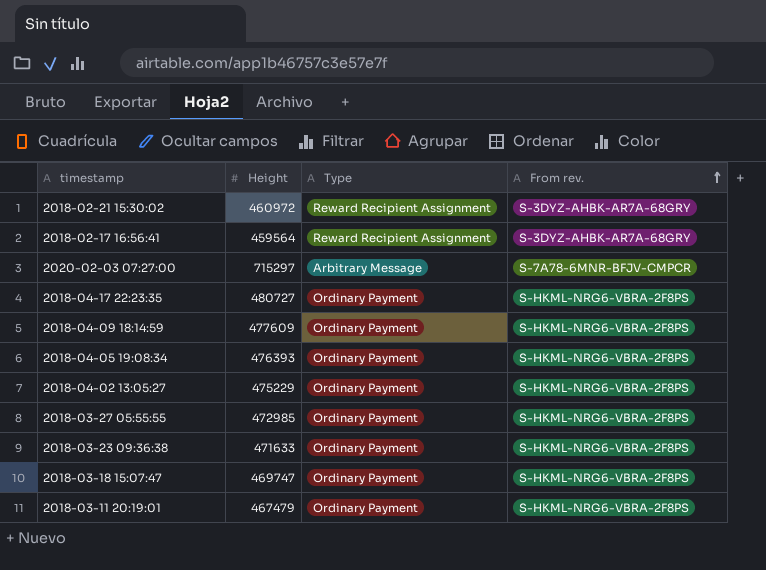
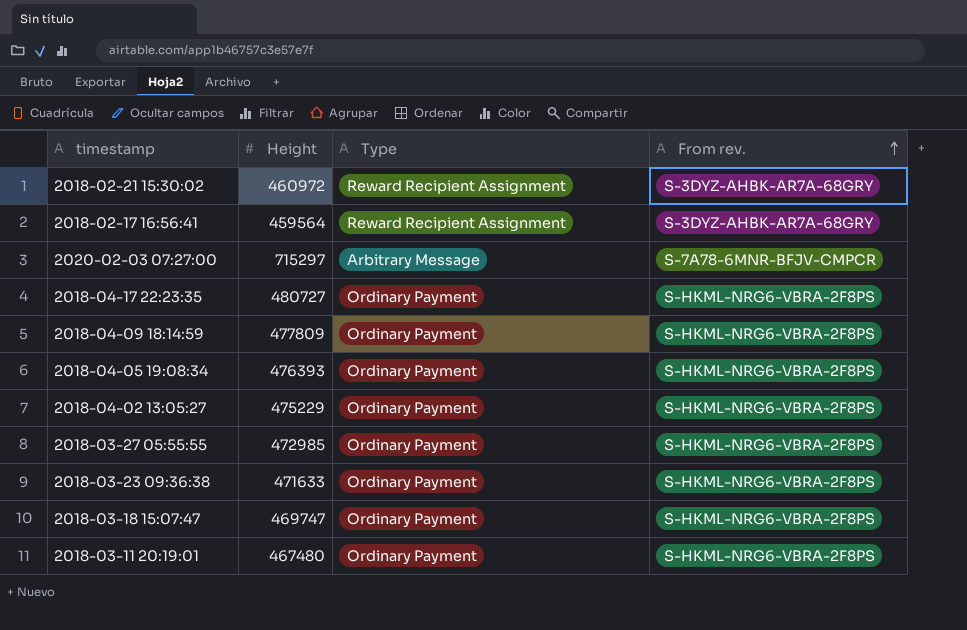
2018-04-09 18:14:59 | Height: 477609 -> 477809
2018-03-11 20:19:01 | Height: 467479 -> 467480

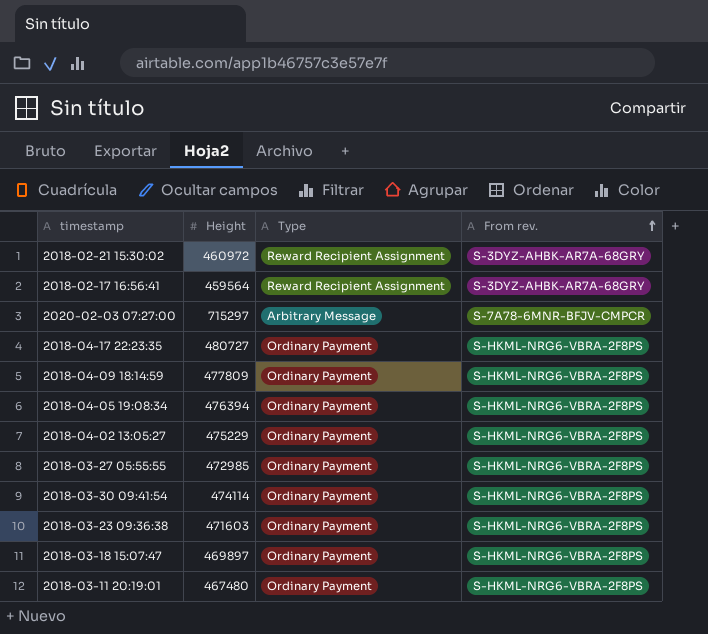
2018-04-05 19:08:34 | Height: 476393 -> 476394
row 2018-03-30 09:41:54: none -> 474114 | Ordinary Payment | S-HKML-NRG6-VBRA-2F8PS
2018-03-23 09:36:38 | Height: 471633 -> 471603
2018-03-18 15:07:47 | Height: 469747 -> 469897

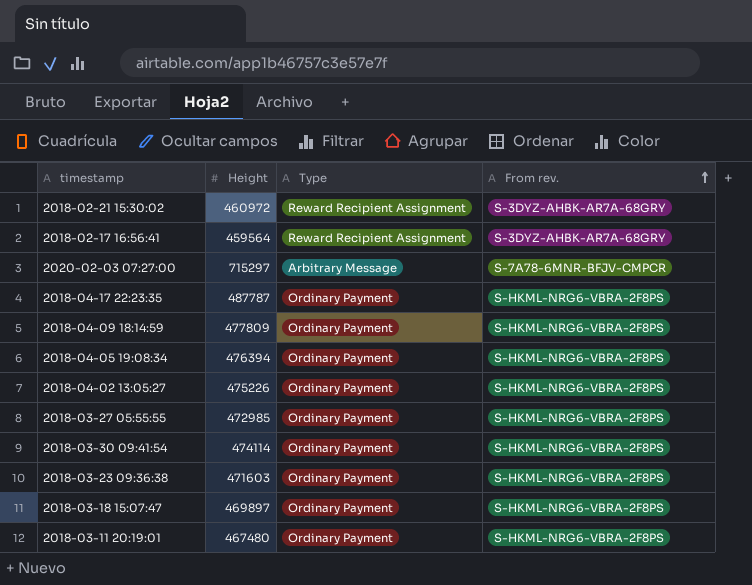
2018-04-17 22:23:35 | Height: 480727 -> 487787
2018-04-02 13:05:27 | Height: 475229 -> 475226

